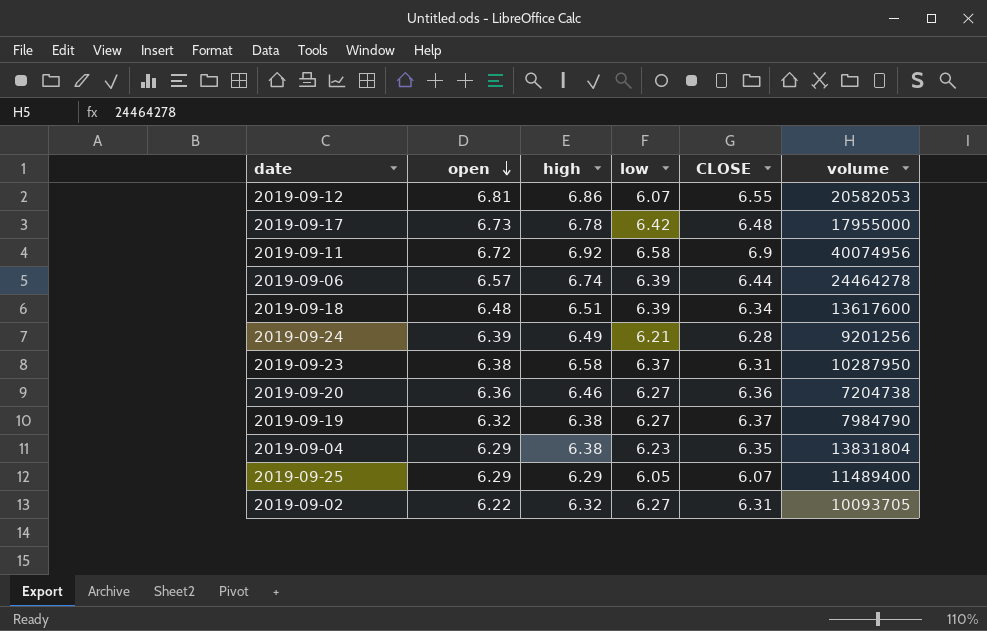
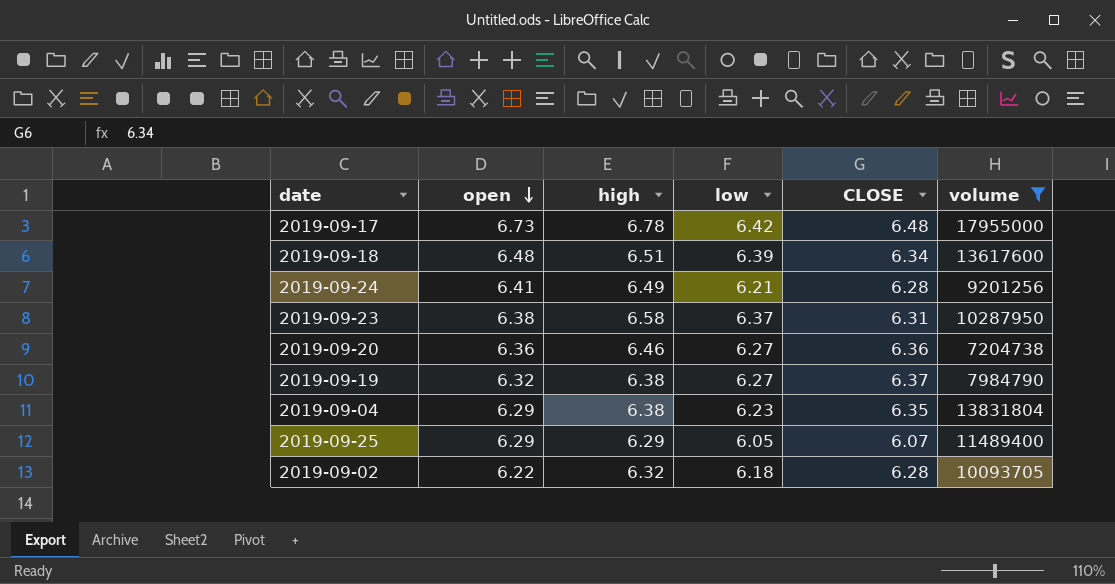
filter: none -> volume <= 17955000
2019-09-24 | open: 6.39 -> 6.41
2019-09-02 | low: 6.27 -> 6.18
2019-09-02 | CLOSE: 6.31 -> 6.28

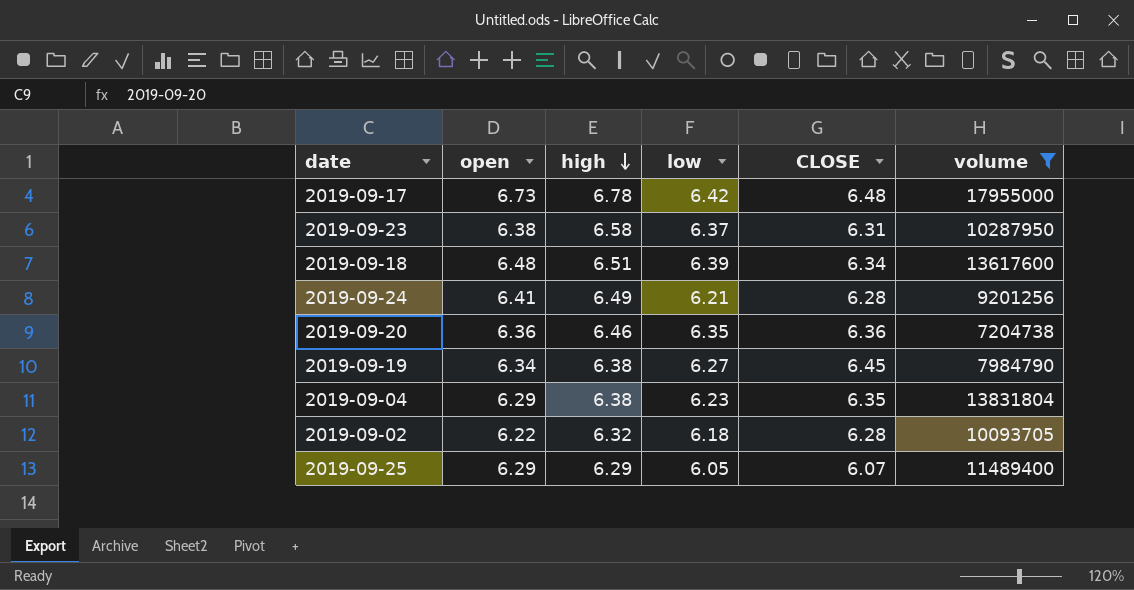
row order: open descending -> high descending
2019-09-20 | low: 6.27 -> 6.35
2019-09-19 | open: 6.32 -> 6.34
2019-09-19 | CLOSE: 6.37 -> 6.45

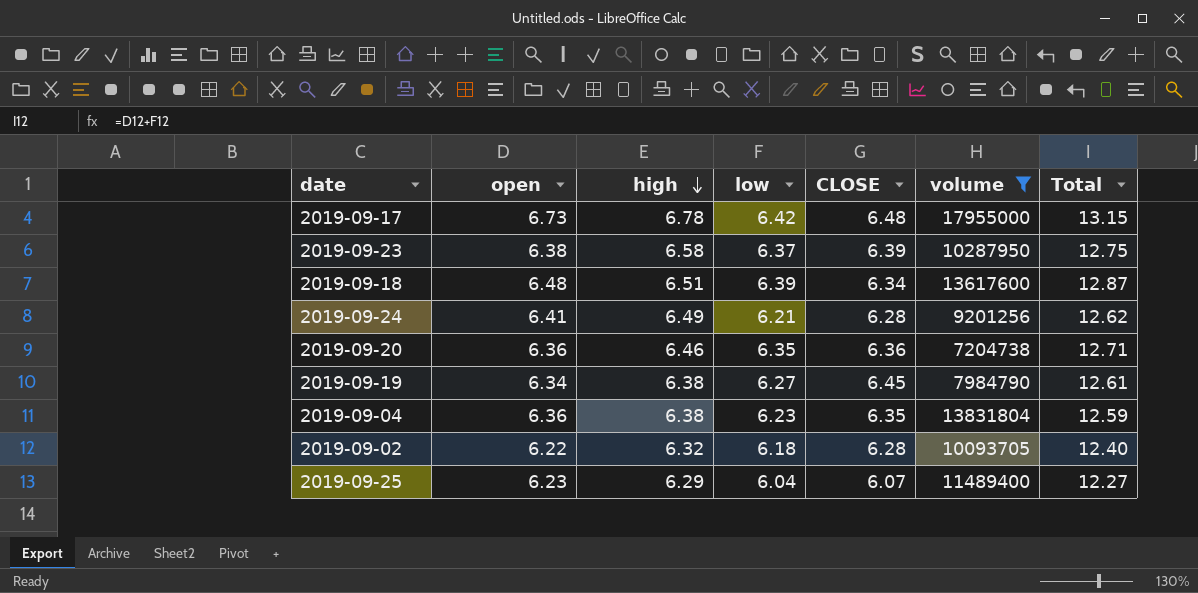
column Total | formula: none -> [open] + [low]
2019-09-23 | CLOSE: 6.31 -> 6.39
2019-09-04 | open: 6.29 -> 6.36
2019-09-25 | open: 6.29 -> 6.23
2019-09-25 | low: 6.05 -> 6.04

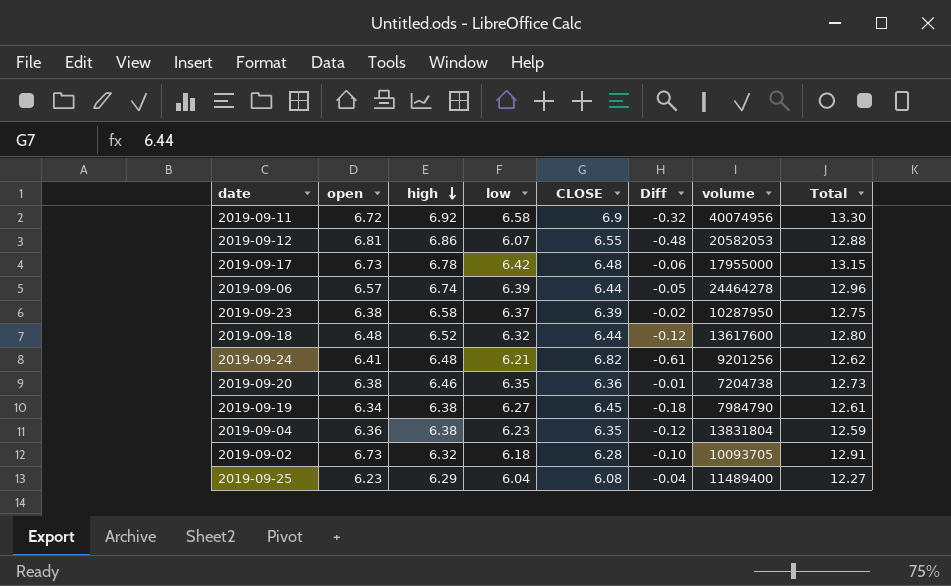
filter: volume <= 17955000 -> none
column Diff | formula: none -> [low] - [CLOSE]
2019-09-18 | high: 6.51 -> 6.52
2019-09-18 | low: 6.39 -> 6.32
2019-09-18 | CLOSE: 6.34 -> 6.44
2019-09-18 | Total: 12.87 -> 12.80
2019-09-24 | high: 6.49 -> 6.48
2019-09-24 | CLOSE: 6.28 -> 6.82
2019-09-20 | open: 6.36 -> 6.38
2019-09-20 | Total: 12.71 -> 12.73
2019-09-02 | open: 6.22 -> 6.73
2019-09-02 | Total: 12.40 -> 12.91
2019-09-25 | CLOSE: 6.07 -> 6.08

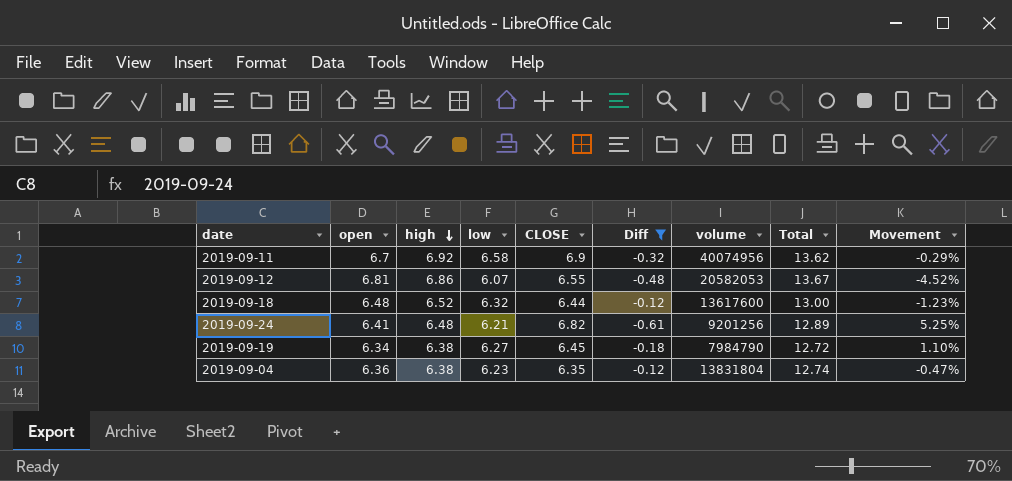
filter: none -> Diff <= -0.12
column Total | formula: [open] + [low] -> [open] + [high]
column Movement | formula: none -> ([CLOSE] - [high]) / [high]
2019-09-11 | open: 6.72 -> 6.7

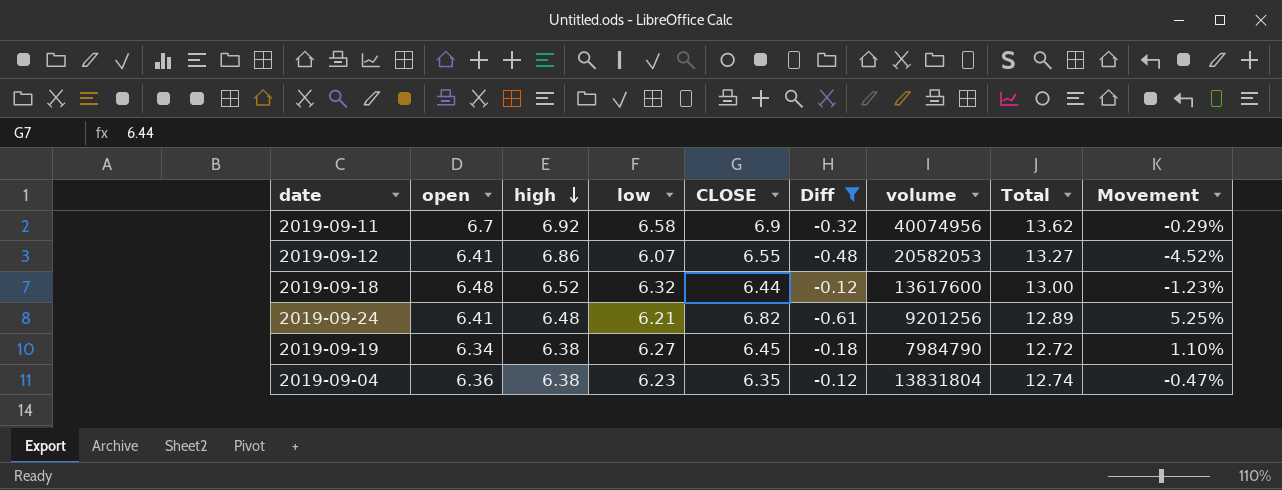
2019-09-12 | open: 6.81 -> 6.41
2019-09-12 | Total: 13.67 -> 13.27

